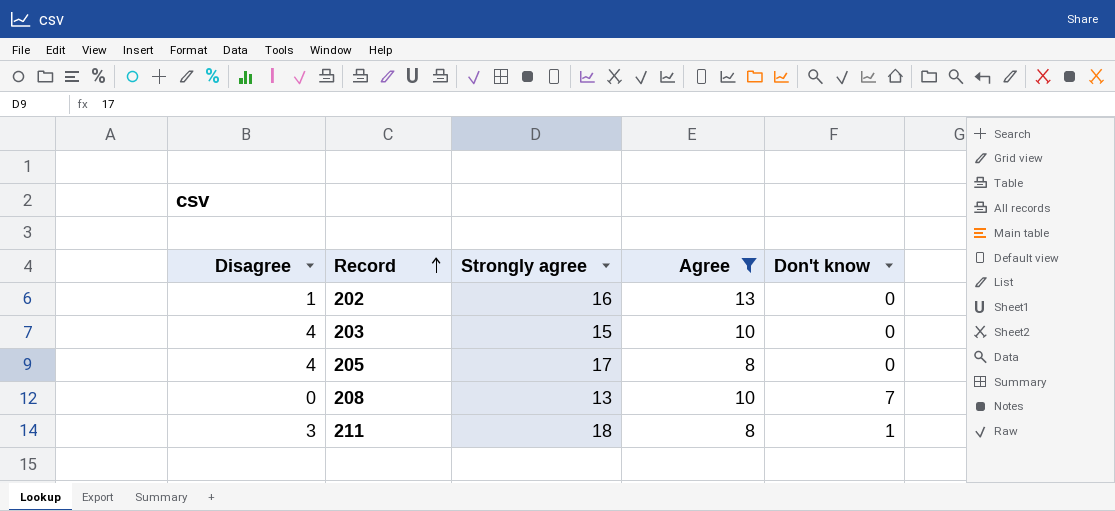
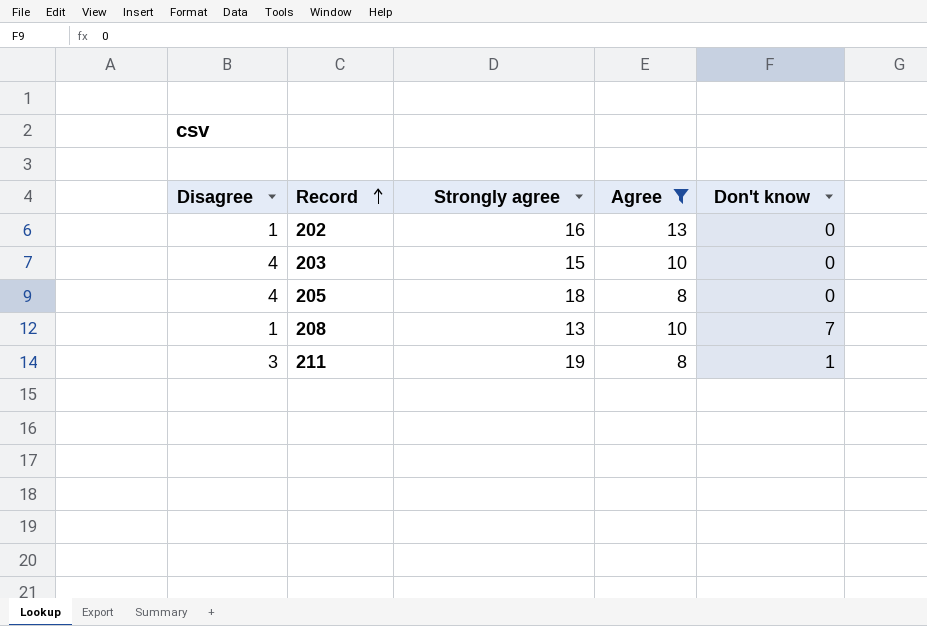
205 | Strongly agree: 17 -> 18
208 | Disagree: 0 -> 1
211 | Strongly agree: 18 -> 19

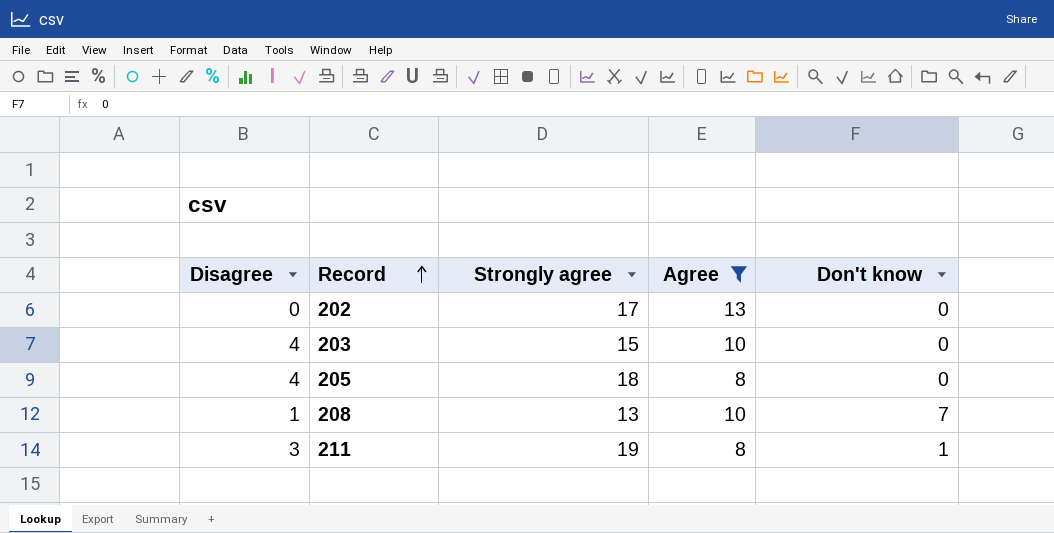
202 | Disagree: 1 -> 0
202 | Strongly agree: 16 -> 17

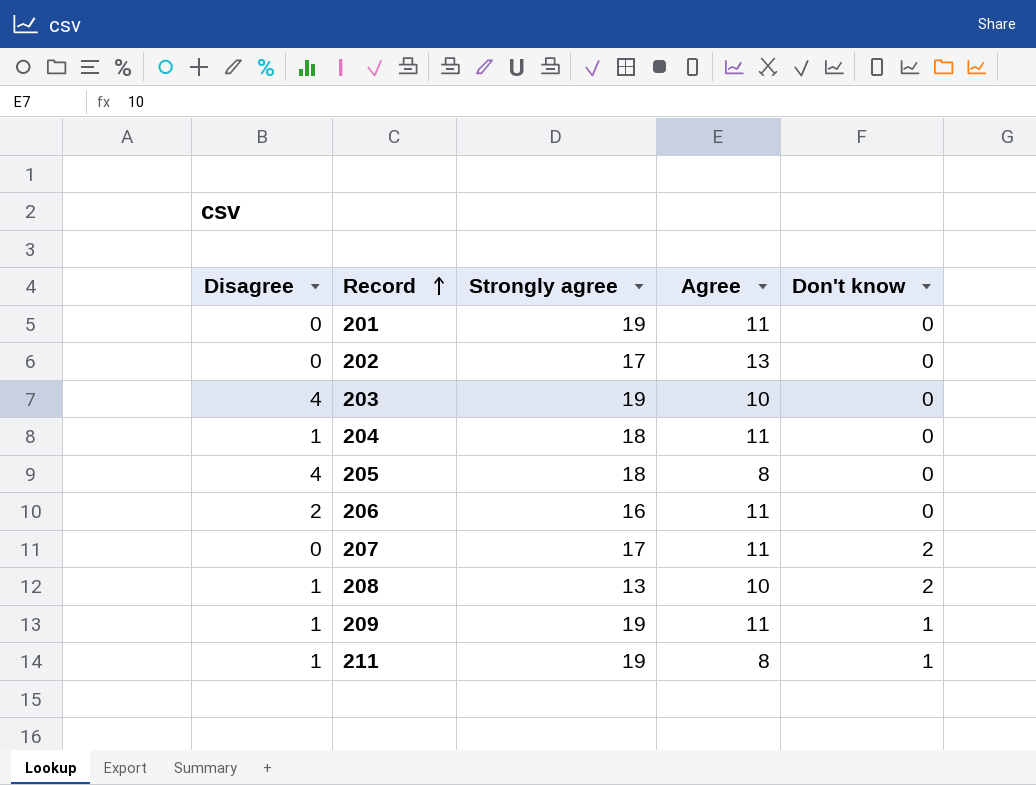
filter: Agree != 11 -> none
203 | Strongly agree: 15 -> 19
208 | Don't know: 7 -> 2
211 | Disagree: 3 -> 1

